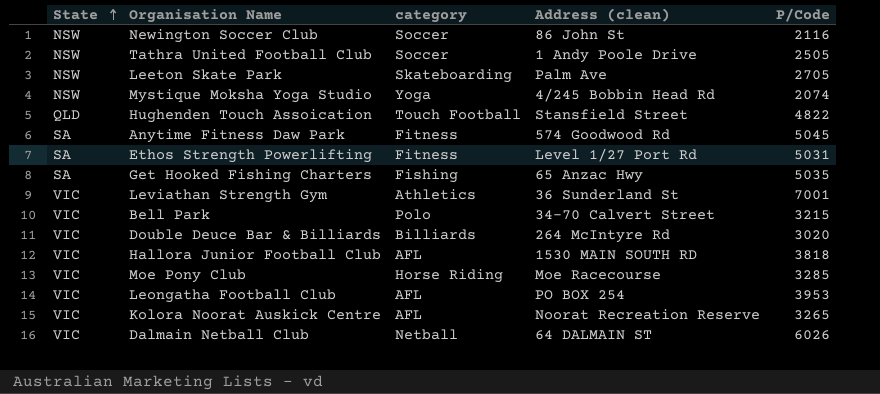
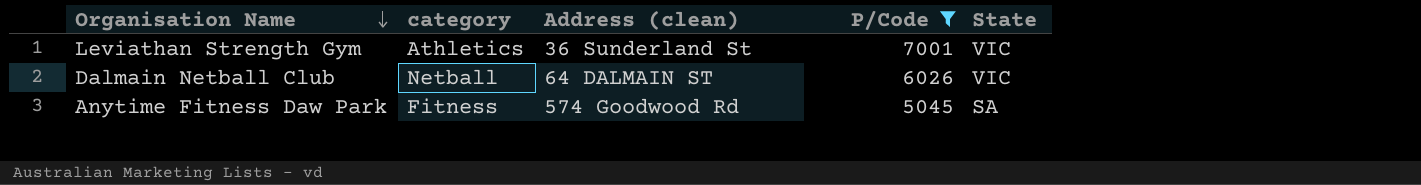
filter: none -> P/Code >= 5045
row order: State ascending -> Organisation Name descending
column State | position: 1 -> 5

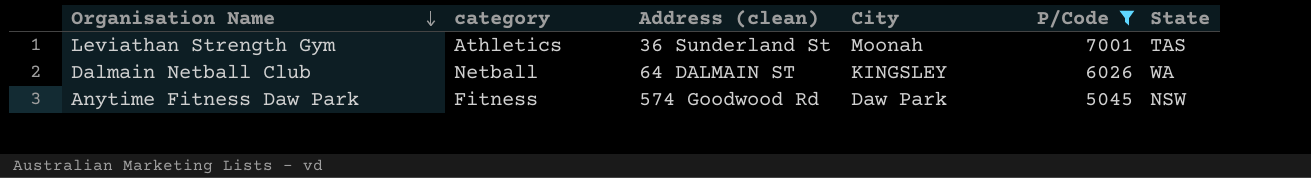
column City | position: none -> 4
Leviathan Strength Gym | State: VIC -> TAS
Dalmain Netball Club | State: VIC -> WA
Anytime Fitness Daw Park | State: SA -> NSW

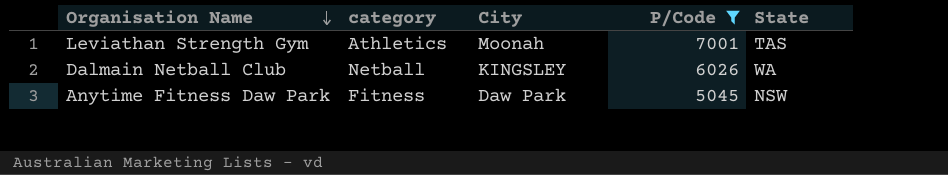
column Address (clean) | position: 3 -> none

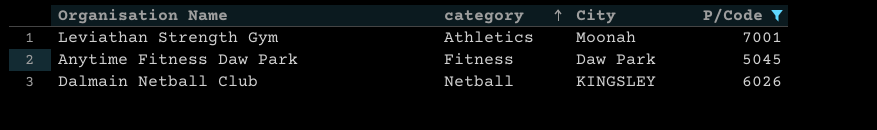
row order: Organisation Name descending -> category ascending
column State | position: 5 -> none

